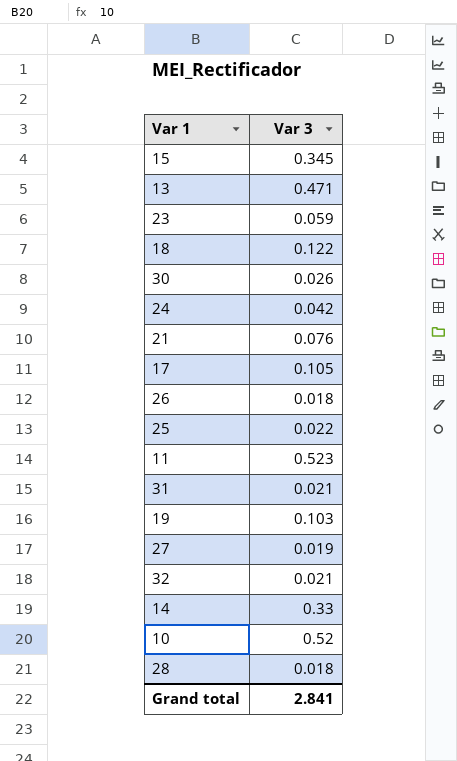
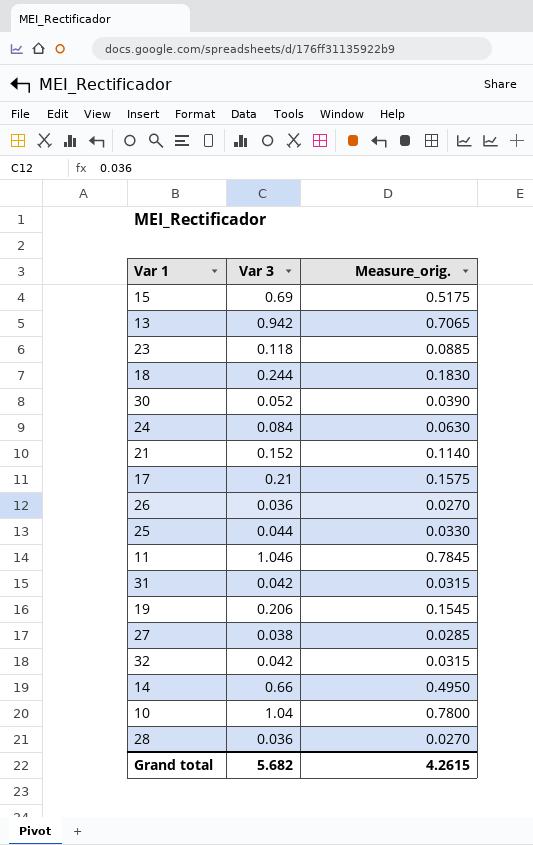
column Measure_orig. | formula: none -> [Var 3] * 0.75
15 | Var 3: 0.345 -> 0.69
13 | Var 3: 0.471 -> 0.942
23 | Var 3: 0.059 -> 0.118
18 | Var 3: 0.122 -> 0.244
30 | Var 3: 0.026 -> 0.052
24 | Var 3: 0.042 -> 0.084
21 | Var 3: 0.076 -> 0.152
17 | Var 3: 0.105 -> 0.21
26 | Var 3: 0.018 -> 0.036
25 | Var 3: 0.022 -> 0.044
11 | Var 3: 0.523 -> 1.046
31 | Var 3: 0.021 -> 0.042
19 | Var 3: 0.103 -> 0.206
27 | Var 3: 0.019 -> 0.038
32 | Var 3: 0.021 -> 0.042
14 | Var 3: 0.33 -> 0.66
10 | Var 3: 0.52 -> 1.04
28 | Var 3: 0.018 -> 0.036
Grand total | Var 3: 2.841 -> 5.682

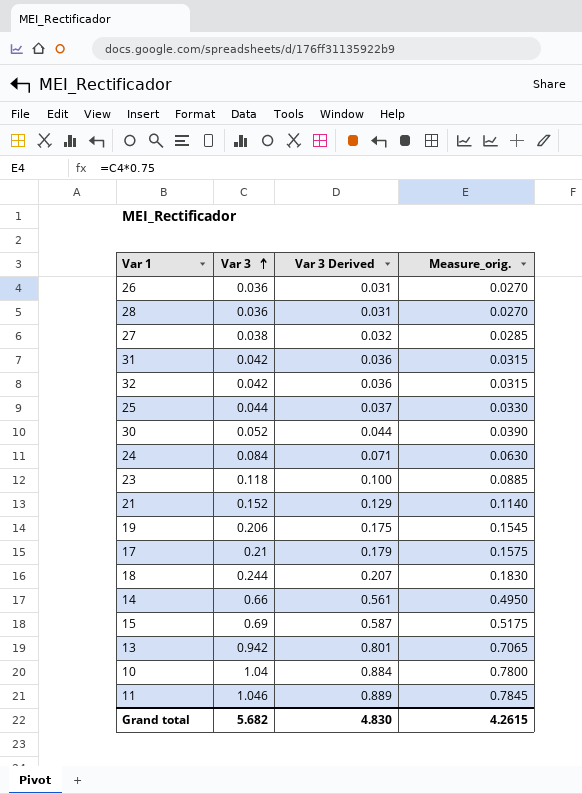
row order: none -> Var 3 ascending
column Var 3 Derived | formula: none -> [Var 3] * 0.85

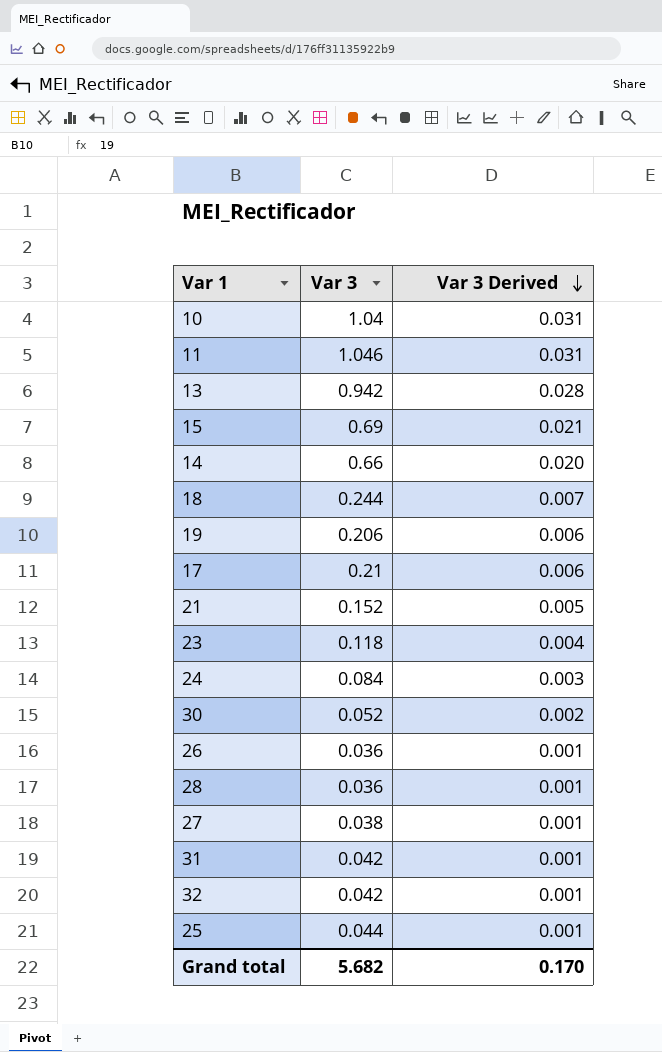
row order: Var 3 ascending -> Var 3 Derived descending
column Measure_orig. | formula: [Var 3] * 0.75 -> none
column Var 3 Derived | formula: [Var 3] * 0.85 -> [Var 3] * 0.03
Grand total | Var 3 Derived: 4.830 -> 0.170

